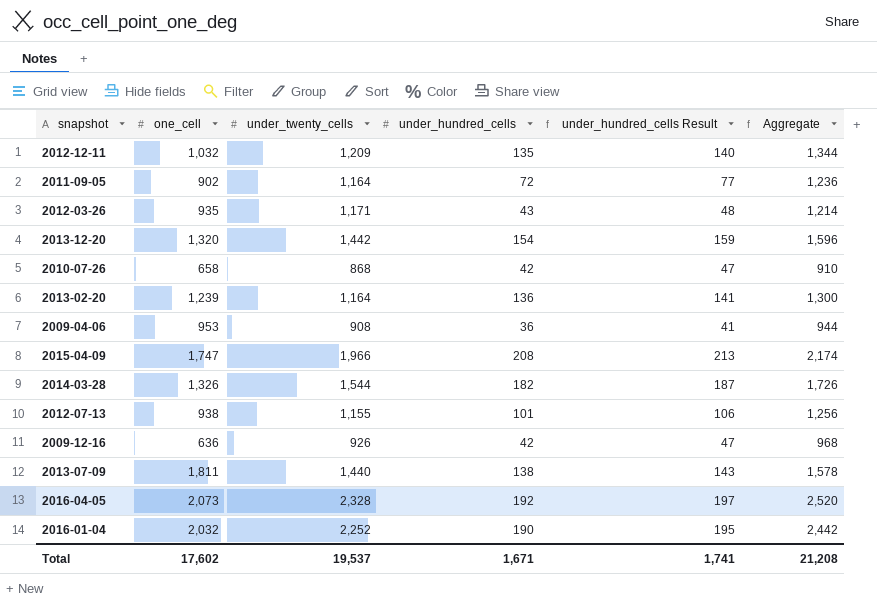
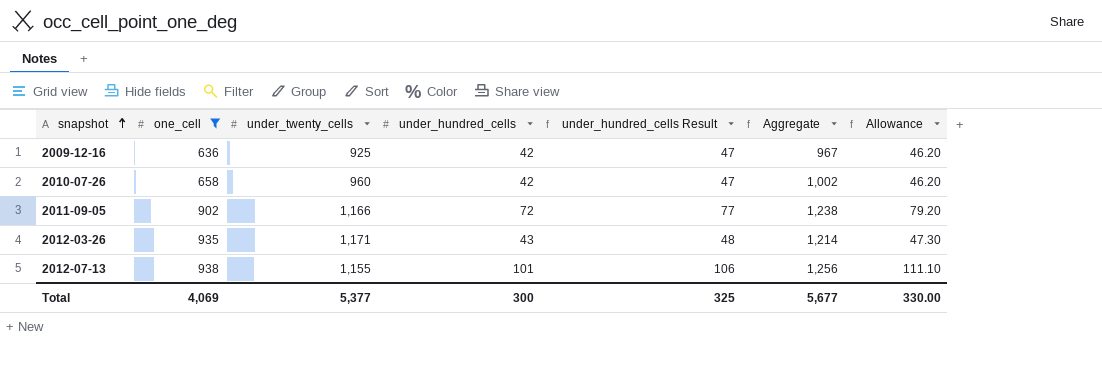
filter: none -> one_cell <= 938
row order: none -> snapshot ascending
column Allowance | formula: none -> [under_hundred_cells] * 1.1
2009-12-16 | under_twenty_cells: 926 -> 925
2009-12-16 | Aggregate: 968 -> 967
2010-07-26 | under_twenty_cells: 868 -> 960
2010-07-26 | Aggregate: 910 -> 1,002
2011-09-05 | under_twenty_cells: 1,164 -> 1,166
2011-09-05 | Aggregate: 1,236 -> 1,238
Total | one_cell: 17,602 -> 4,069
Total | under_twenty_cells: 19,537 -> 5,377
Total | under_hundred_cells: 1,671 -> 300
Total | under_hundred_cells Result: 1,741 -> 325
Total | Aggregate: 21,208 -> 5,677

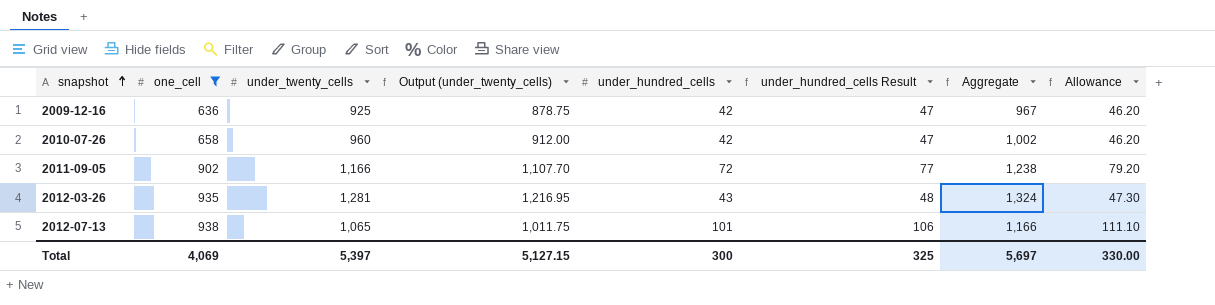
column Output (under_twenty_cells) | formula: none -> [under_twenty_cells] * 0.95
2012-03-26 | under_twenty_cells: 1,171 -> 1,281
2012-03-26 | Aggregate: 1,214 -> 1,324
2012-07-13 | under_twenty_cells: 1,155 -> 1,065
2012-07-13 | Aggregate: 1,256 -> 1,166
Total | under_twenty_cells: 5,377 -> 5,397
Total | Aggregate: 5,677 -> 5,697

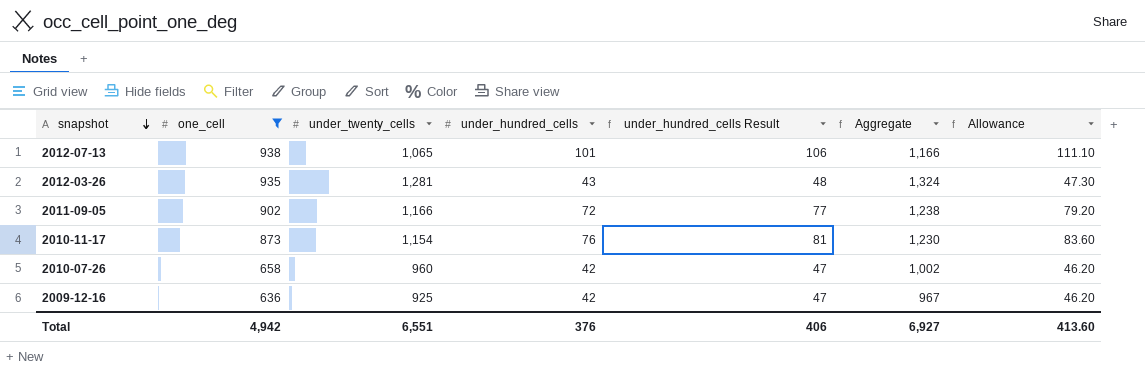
row order: snapshot ascending -> snapshot descending
column Output (under_twenty_cells) | formula: [under_twenty_cells] * 0.95 -> none
row 2010-11-17: none -> 873 | 1,154 | 76 | 81 | 1,230 | 83.60
Total | one_cell: 4,069 -> 4,942
Total | under_twenty_cells: 5,397 -> 6,551
Total | under_hundred_cells: 300 -> 376
Total | under_hundred_cells Result: 325 -> 406
Total | Aggregate: 5,697 -> 6,927
Total | Allowance: 330.00 -> 413.60

